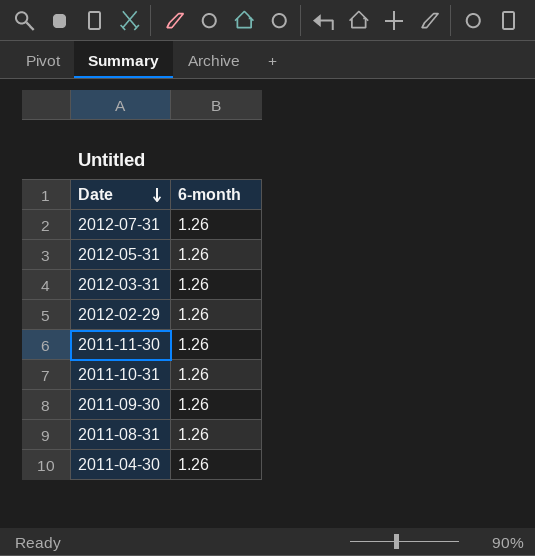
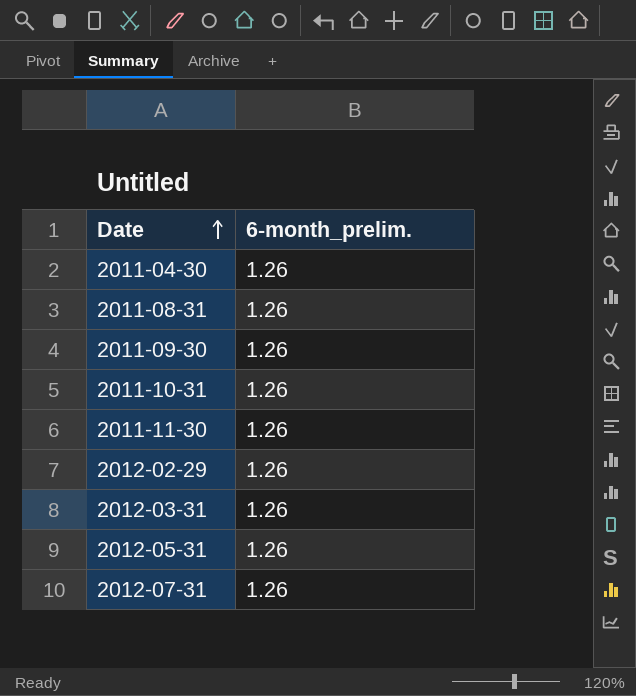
row order: Date descending -> Date ascending
column name: 6-month -> 6-month_prelim.

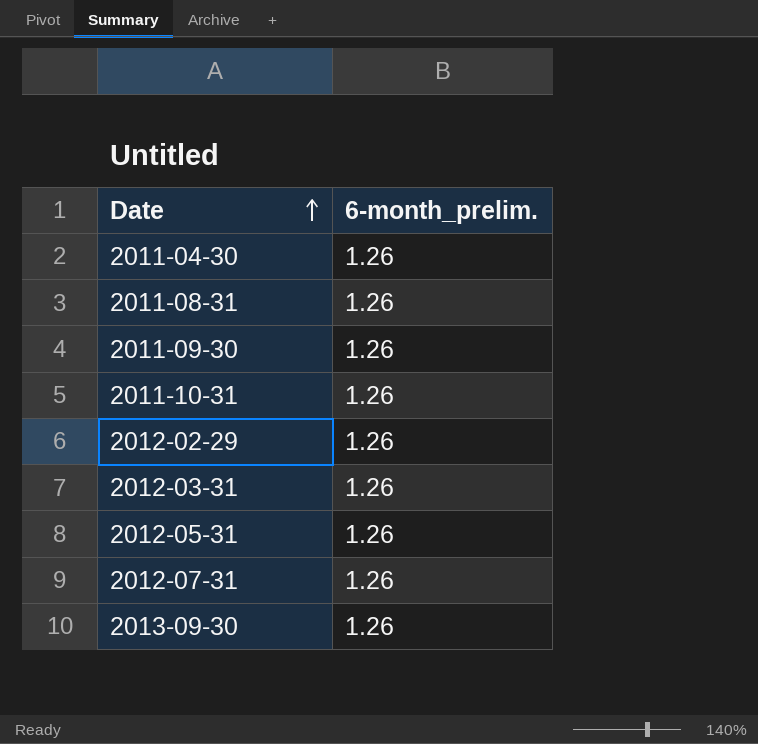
row 2011-11-30: 1.26 -> none
row 2013-09-30: none -> 1.26

